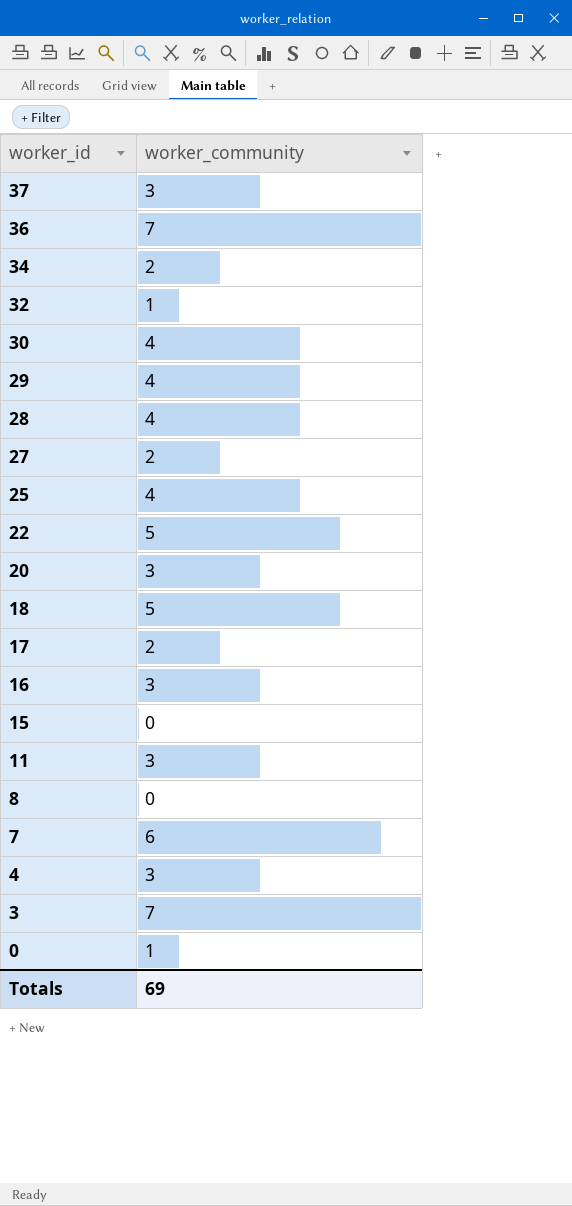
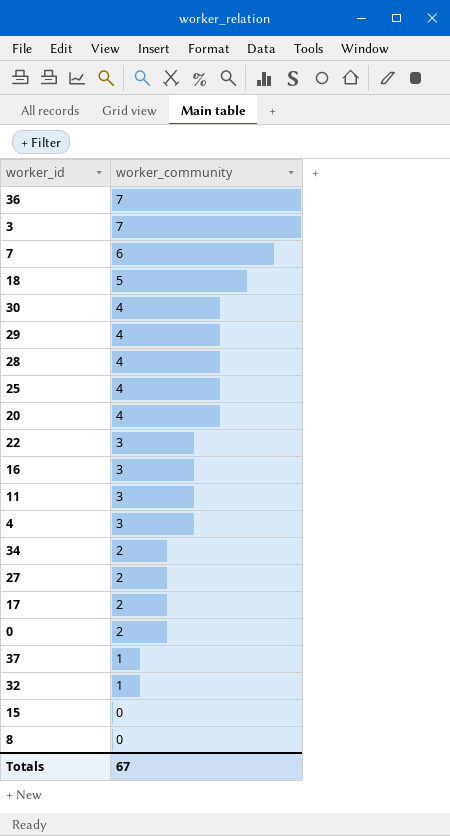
row order: worker_id descending -> worker_community descending
20 | worker_community: 3 -> 4
22 | worker_community: 5 -> 3
0 | worker_community: 1 -> 2
37 | worker_community: 3 -> 1
Totals | worker_community: 69 -> 67

